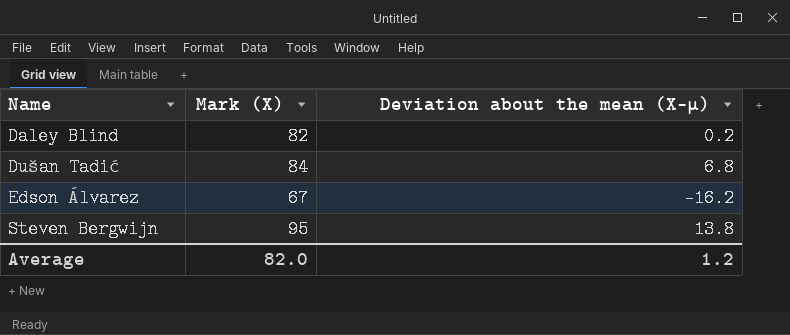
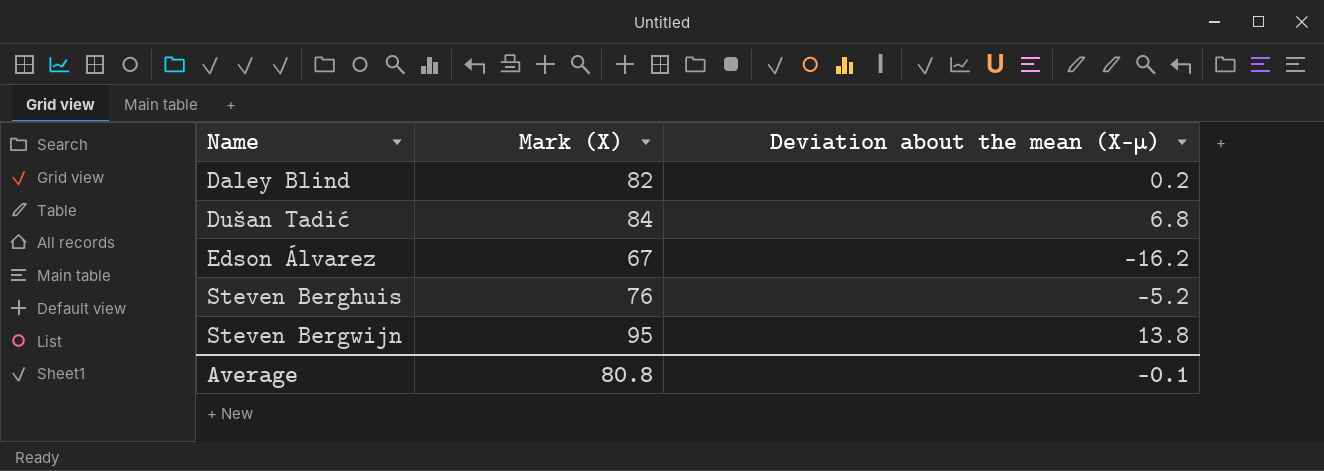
row Steven Berghuis: none -> 76 | -5.2
Average | Mark (X): 82.0 -> 80.8
Average | Deviation about the mean (X-μ): 1.2 -> -0.1

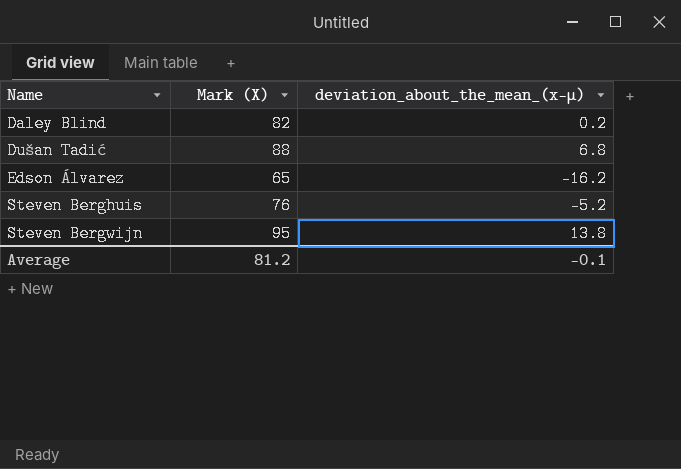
column name: Deviation about the mean (X-μ) -> deviation_about_the_mean_(x-μ)
Dušan Tadić | Mark (X): 84 -> 88
Edson Álvarez | Mark (X): 67 -> 65
Average | Mark (X): 80.8 -> 81.2

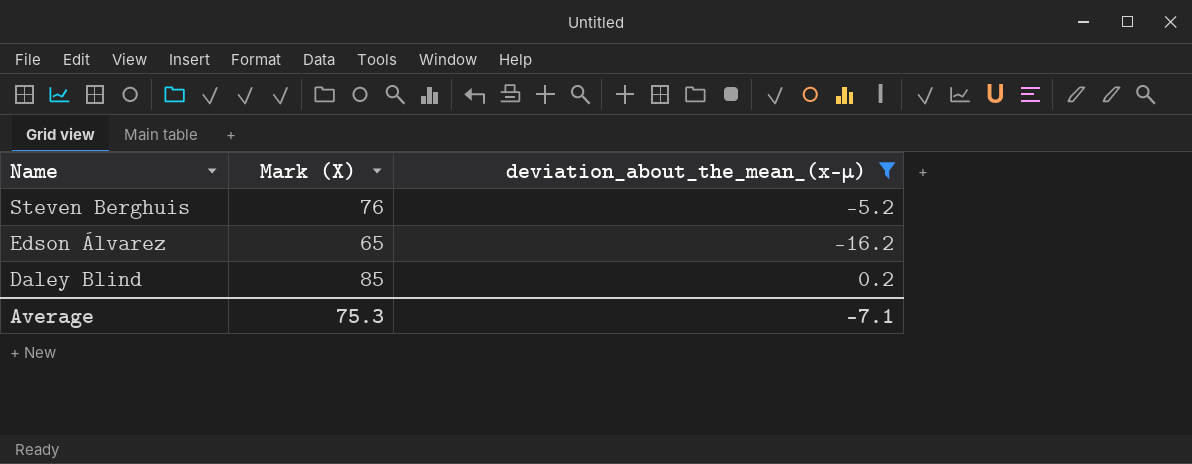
filter: none -> deviation_about_the_mean_(x-μ) <= 0.2
row order: Name ascending -> Name descending
Daley Blind | Mark (X): 82 -> 85
Average | Mark (X): 81.2 -> 75.3
Average | deviation_about_the_mean_(x-μ): -0.1 -> -7.1

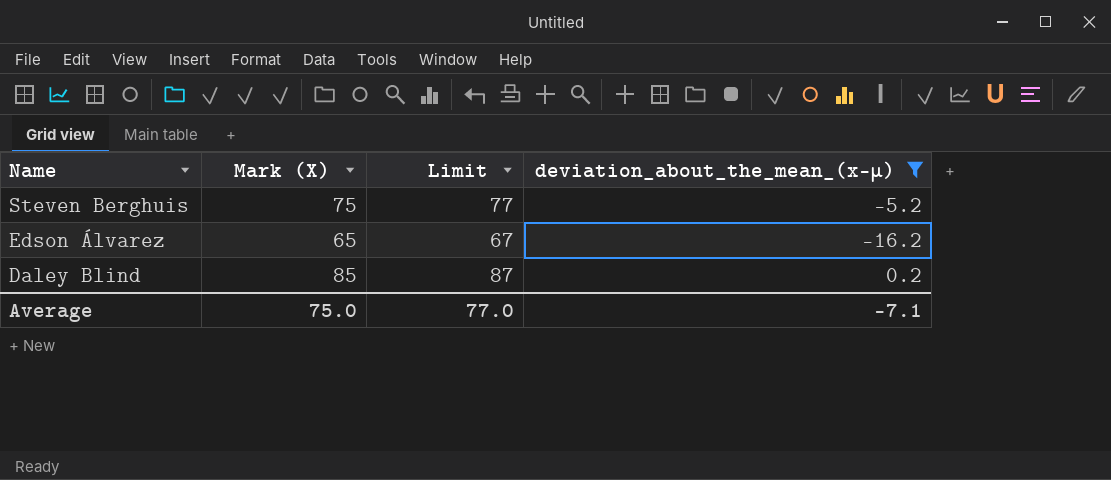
column Limit | formula: none -> [Mark (X)] + 2
Steven Berghuis | Mark (X): 76 -> 75
Average | Mark (X): 75.3 -> 75.0

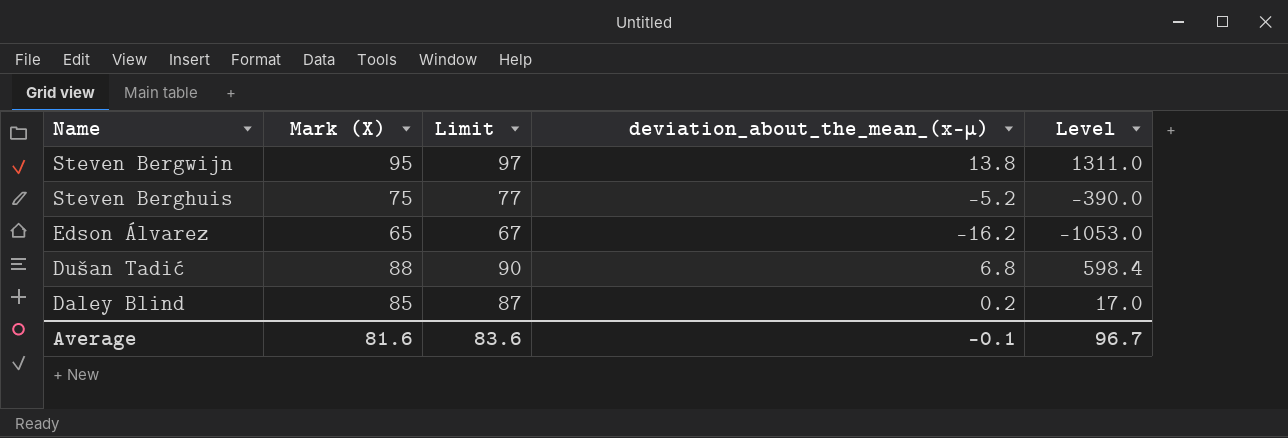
filter: deviation_about_the_mean_(x-μ) <= 0.2 -> none
column Level | formula: none -> [Mark (X)] * [deviation_about_the_mean_(x-μ)]
Average | Mark (X): 75.0 -> 81.6
Average | Limit: 77.0 -> 83.6
Average | deviation_about_the_mean_(x-μ): -7.1 -> -0.1

